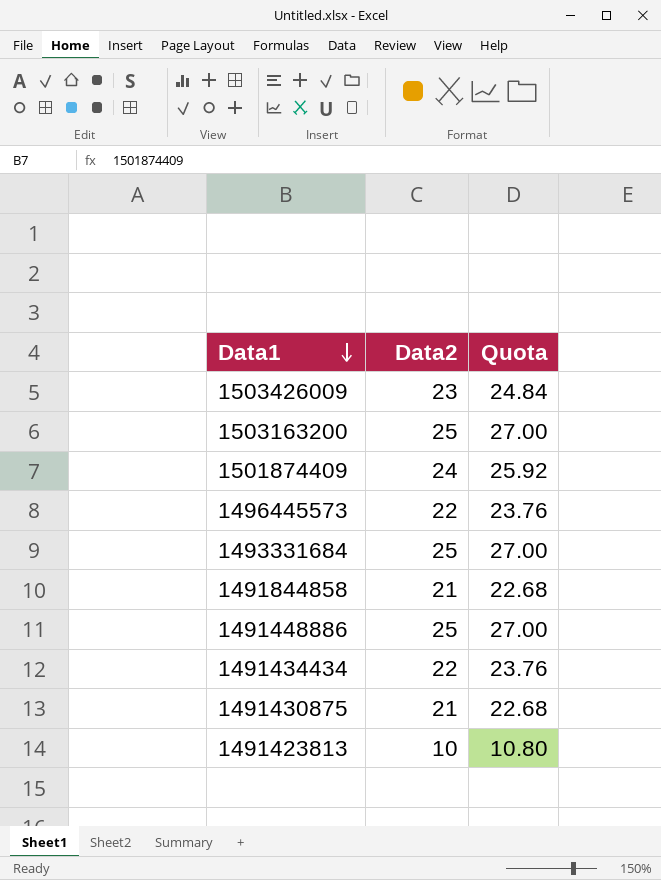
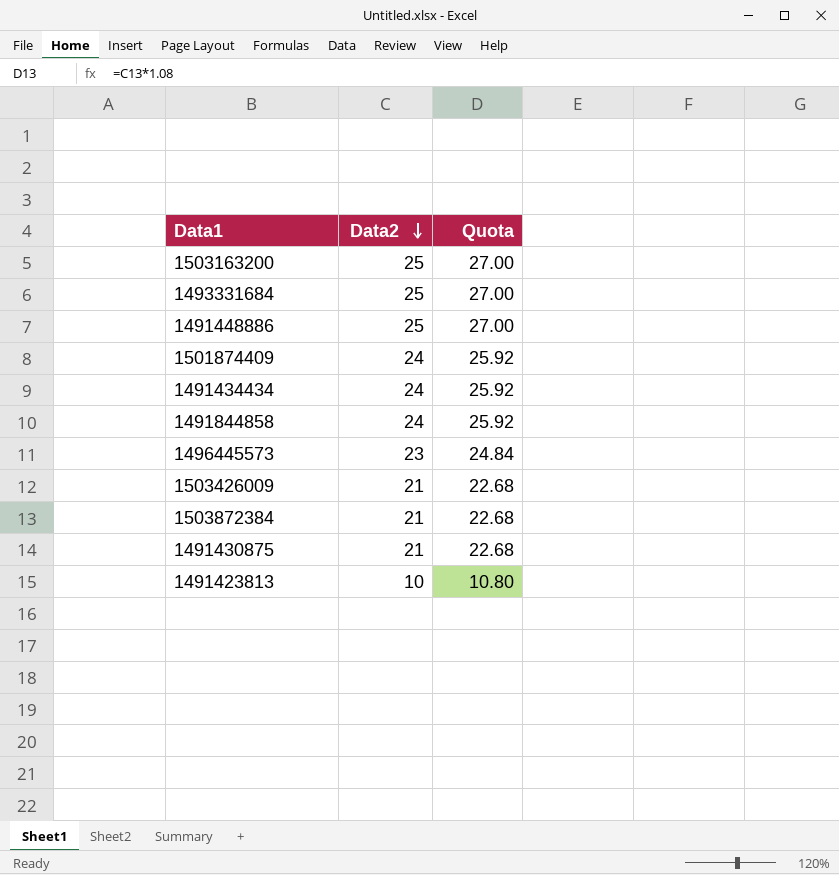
row order: Data1 descending -> Data2 descending
1491434434 | Data2: 22 -> 24
1491434434 | Quota: 23.76 -> 25.92
1491844858 | Data2: 21 -> 24
1491844858 | Quota: 22.68 -> 25.92
1496445573 | Data2: 22 -> 23
1496445573 | Quota: 23.76 -> 24.84
1503426009 | Data2: 23 -> 21
1503426009 | Quota: 24.84 -> 22.68
row 1503872384: none -> 21 | 22.68

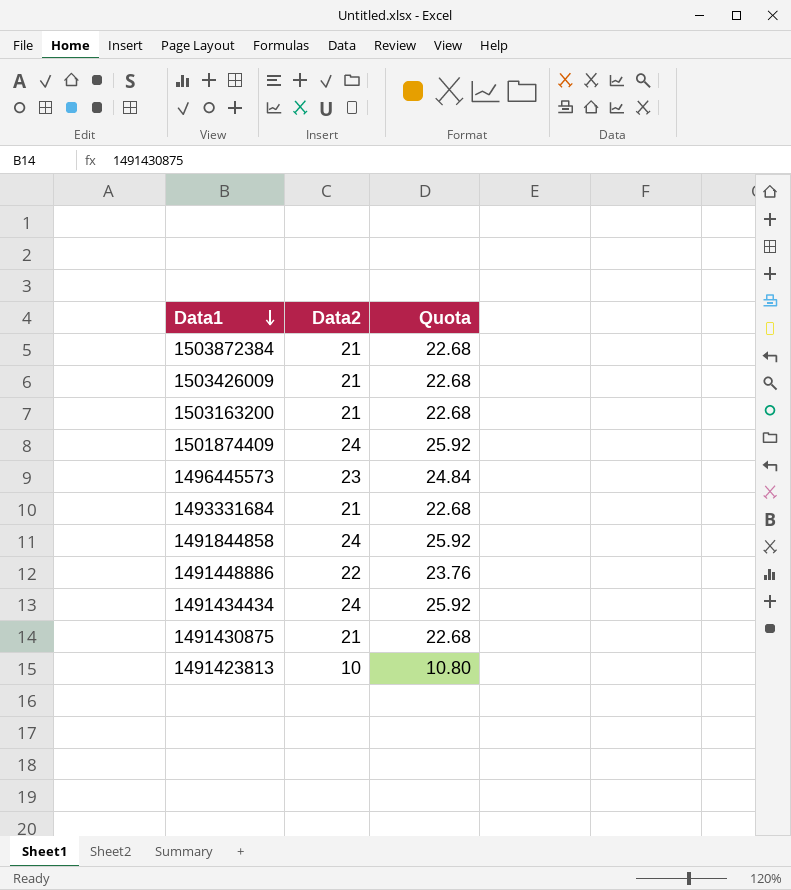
row order: Data2 descending -> Data1 descending
1503163200 | Data2: 25 -> 21
1503163200 | Quota: 27.00 -> 22.68
1493331684 | Data2: 25 -> 21
1493331684 | Quota: 27.00 -> 22.68
1491448886 | Data2: 25 -> 22
1491448886 | Quota: 27.00 -> 23.76

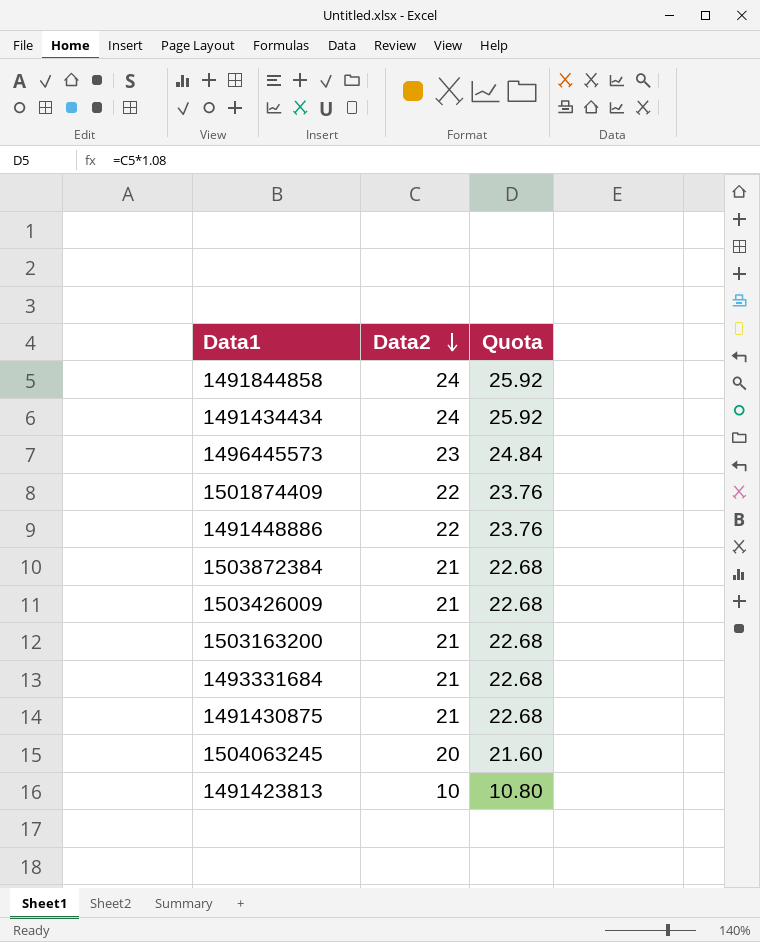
row order: Data1 descending -> Data2 descending
1501874409 | Data2: 24 -> 22
1501874409 | Quota: 25.92 -> 23.76
row 1504063245: none -> 20 | 21.60

